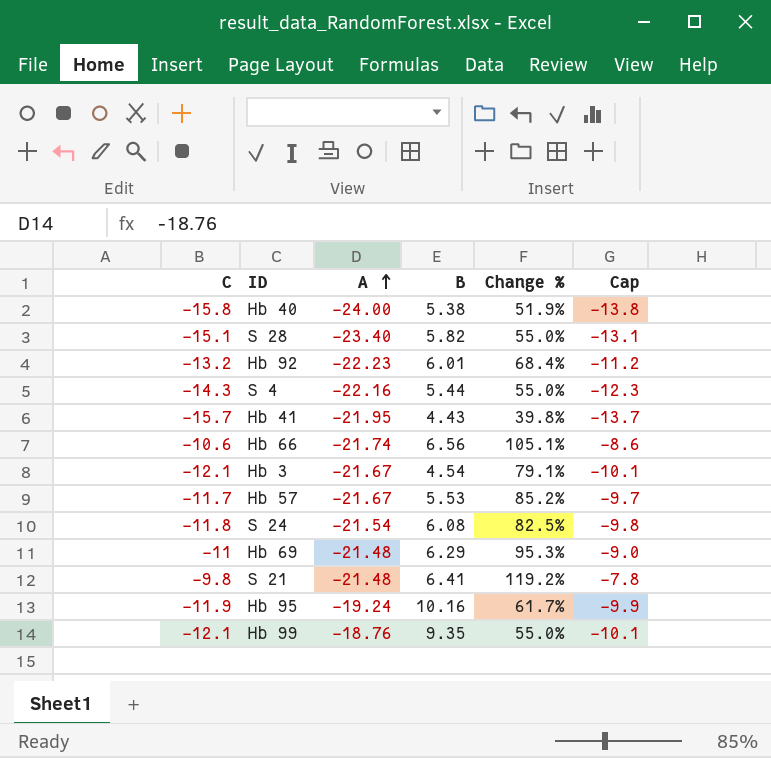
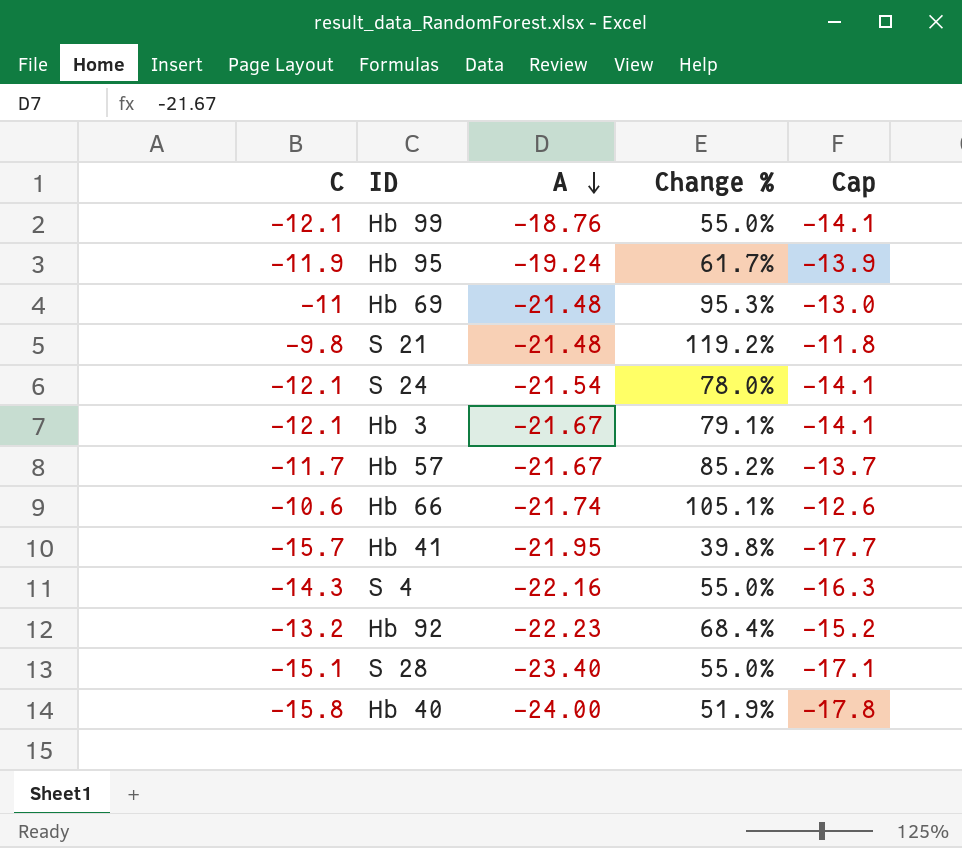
row order: A ascending -> A descending
column B | position: 4 -> none
column Cap | formula: [C] + 2 -> [C] - 2
S 24 | C: -11.8 -> -12.1
S 24 | Change %: 82.5% -> 78.0%

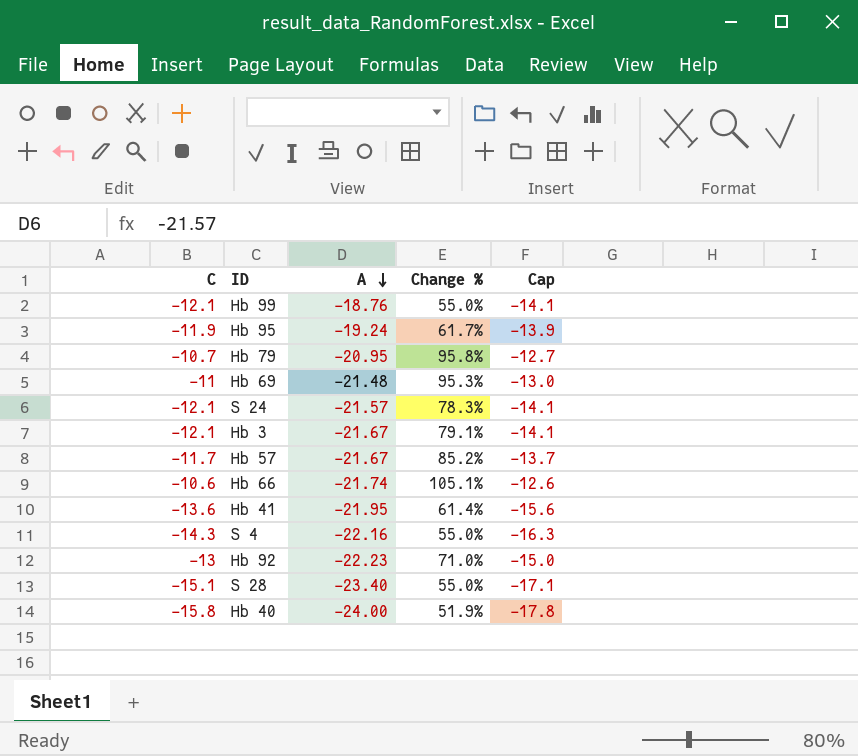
row S 21: -9.8 | -21.48 | 119.2% | -11.8 -> none
row Hb 79: none -> -10.7 | -20.95 | 95.8% | -12.7
S 24 | A: -21.54 -> -21.57
S 24 | Change %: 78.0% -> 78.3%
Hb 41 | C: -15.7 -> -13.6
Hb 41 | Change %: 39.8% -> 61.4%
Hb 41 | Cap: -17.7 -> -15.6
Hb 92 | C: -13.2 -> -13
Hb 92 | Change %: 68.4% -> 71.0%
Hb 92 | Cap: -15.2 -> -15.0

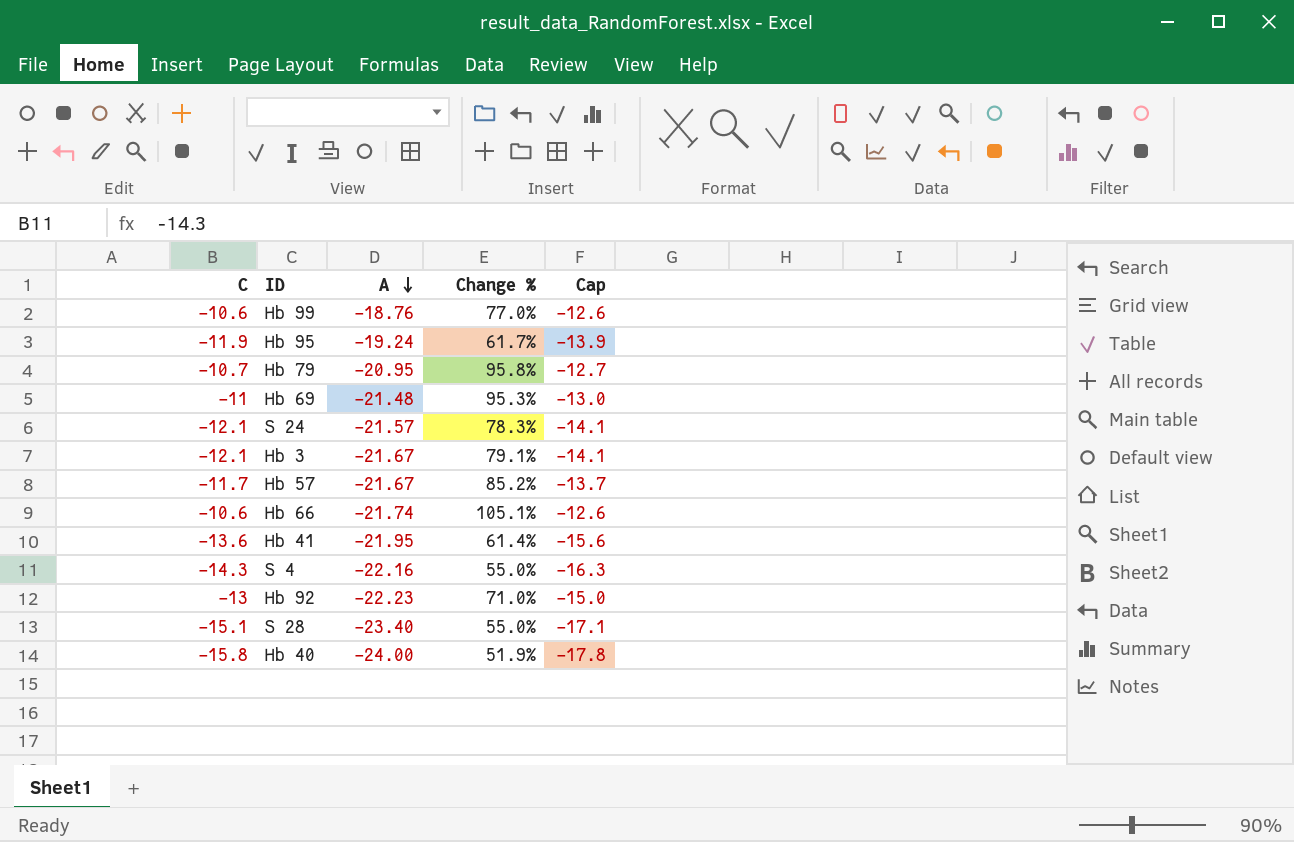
Hb 99 | C: -12.1 -> -10.6
Hb 99 | Change %: 55.0% -> 77.0%
Hb 99 | Cap: -14.1 -> -12.6

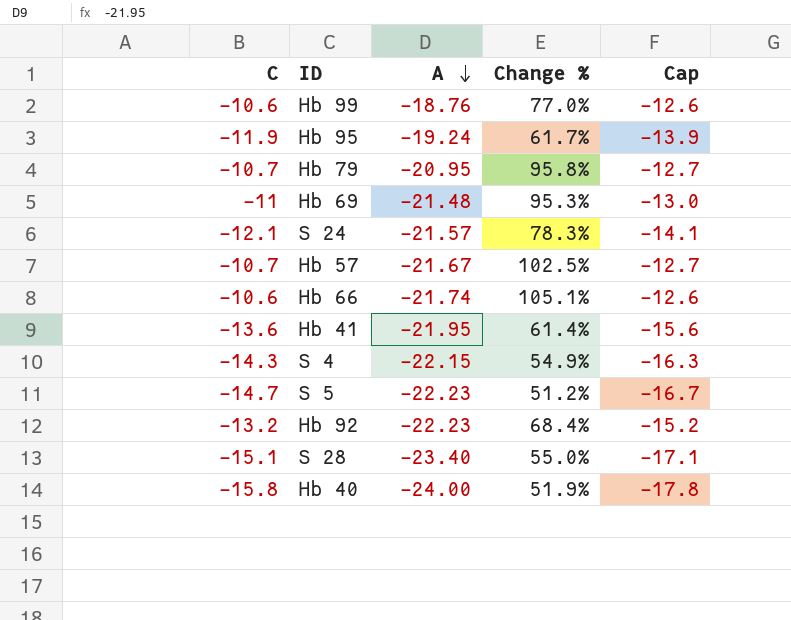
row Hb 3: -12.1 | -21.67 | 79.1% | -14.1 -> none
Hb 57 | C: -11.7 -> -10.7
Hb 57 | Change %: 85.2% -> 102.5%
Hb 57 | Cap: -13.7 -> -12.7
S 4 | A: -22.16 -> -22.15
S 4 | Change %: 55.0% -> 54.9%
row S 5: none -> -14.7 | -22.23 | 51.2% | -16.7
Hb 92 | C: -13 -> -13.2
Hb 92 | Change %: 71.0% -> 68.4%
Hb 92 | Cap: -15.0 -> -15.2

